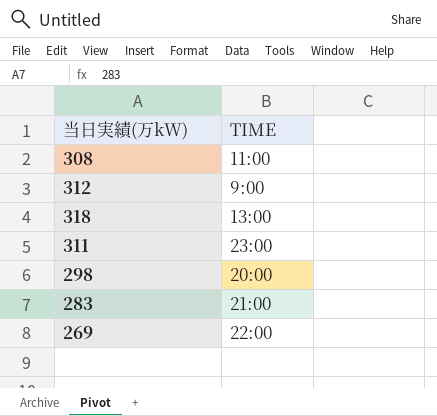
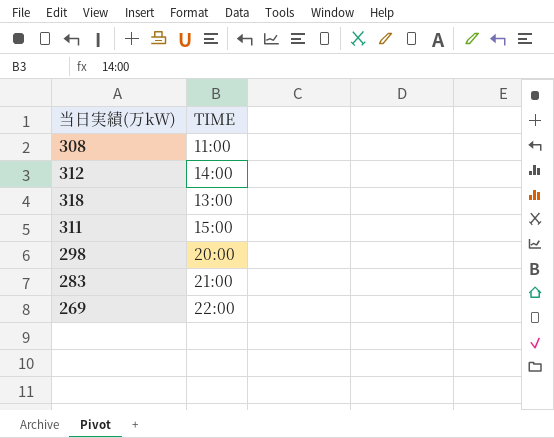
312 | TIME: 9:00 -> 14:00
311 | TIME: 23:00 -> 15:00

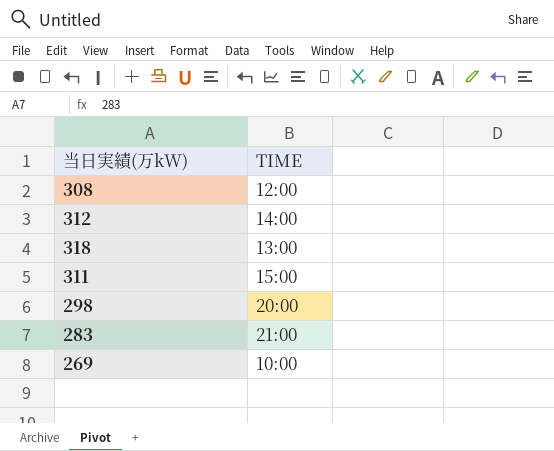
308 | TIME: 11:00 -> 12:00
269 | TIME: 22:00 -> 10:00

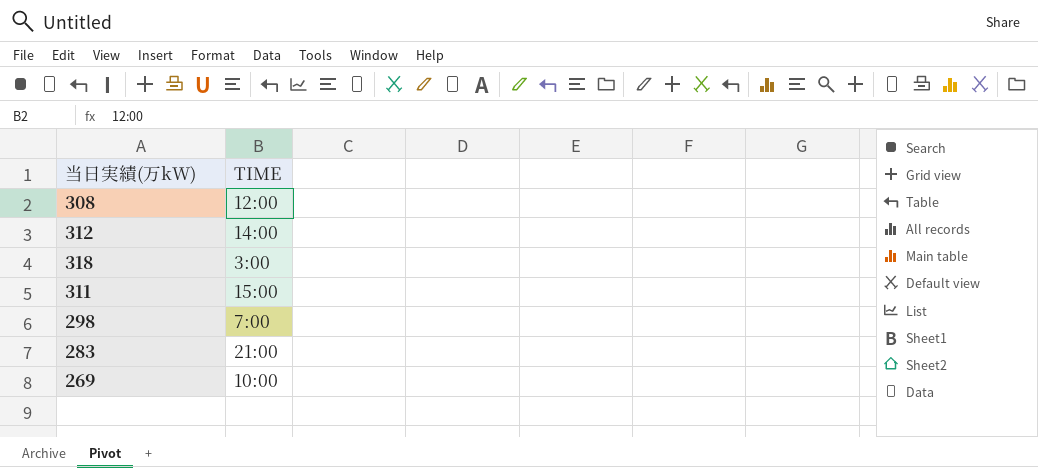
318 | TIME: 13:00 -> 3:00
298 | TIME: 20:00 -> 7:00

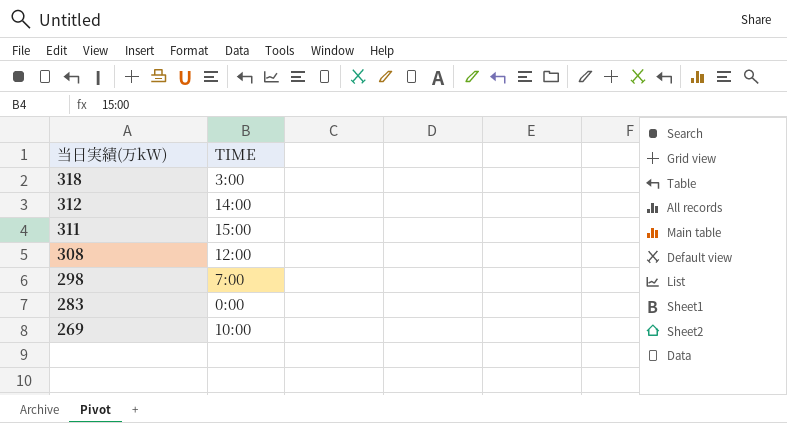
row order: none -> 当日実績(万kW) descending
283 | TIME: 21:00 -> 0:00

